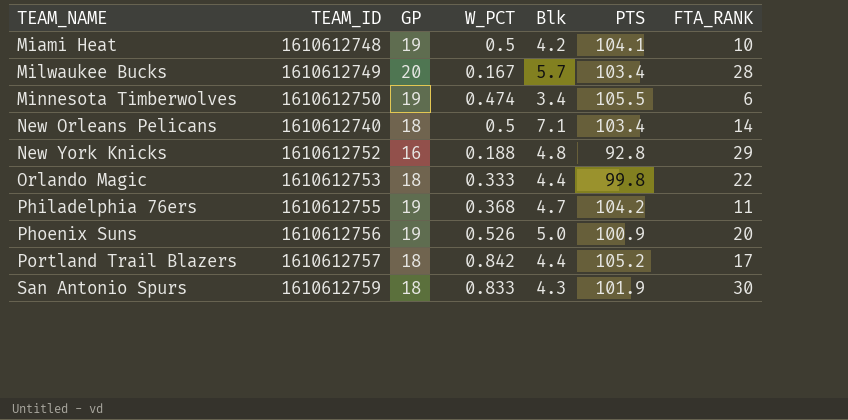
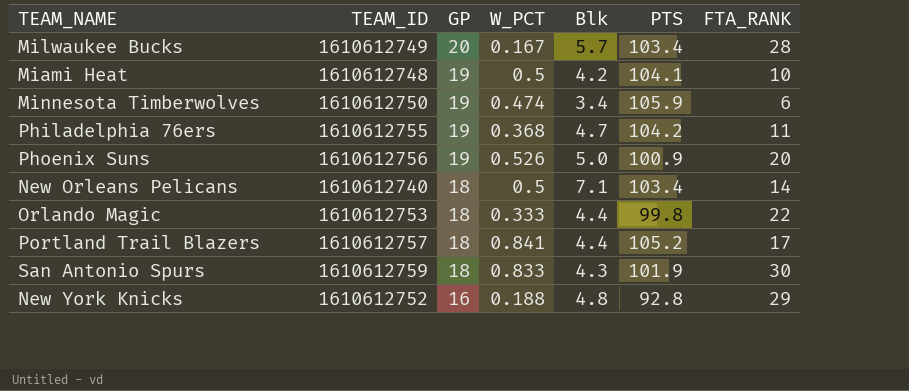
row order: TEAM_NAME ascending -> GP descending
Minnesota Timberwolves | PTS: 105.5 -> 105.9
Portland Trail Blazers | W_PCT: 0.842 -> 0.841

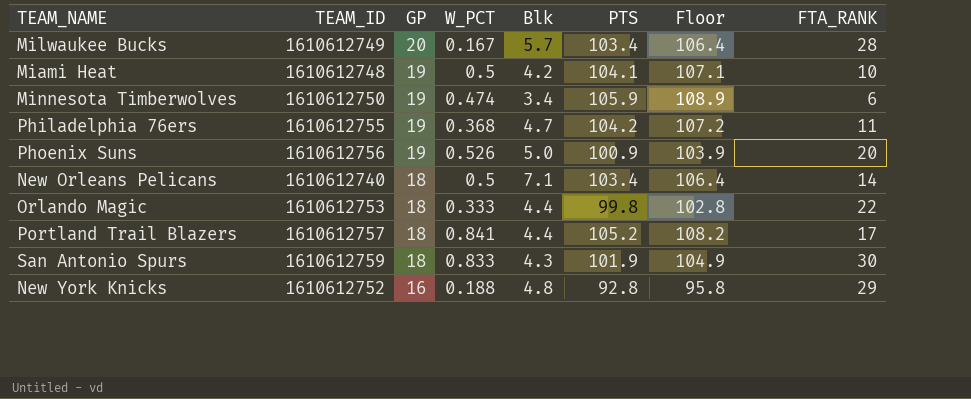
column Floor | formula: none -> [PTS] + 3

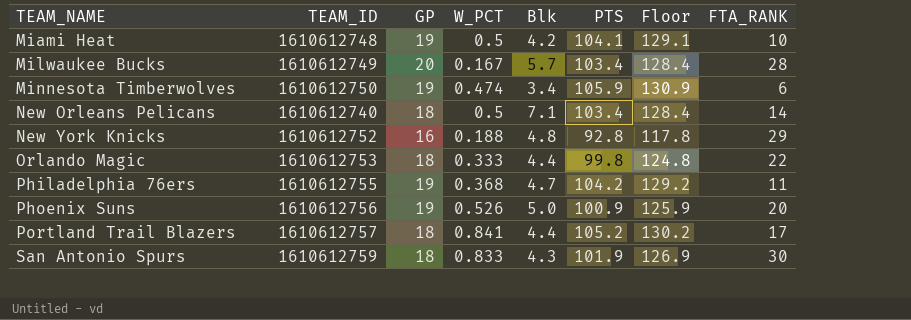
row order: GP descending -> TEAM_NAME ascending
column Floor | formula: [PTS] + 3 -> [PTS] + 25

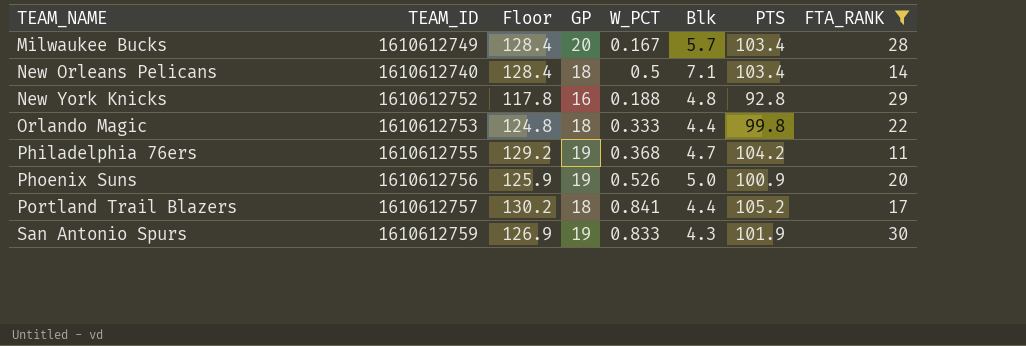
filter: none -> FTA_RANK >= 11
column Floor | position: 7 -> 3
San Antonio Spurs | GP: 18 -> 19

